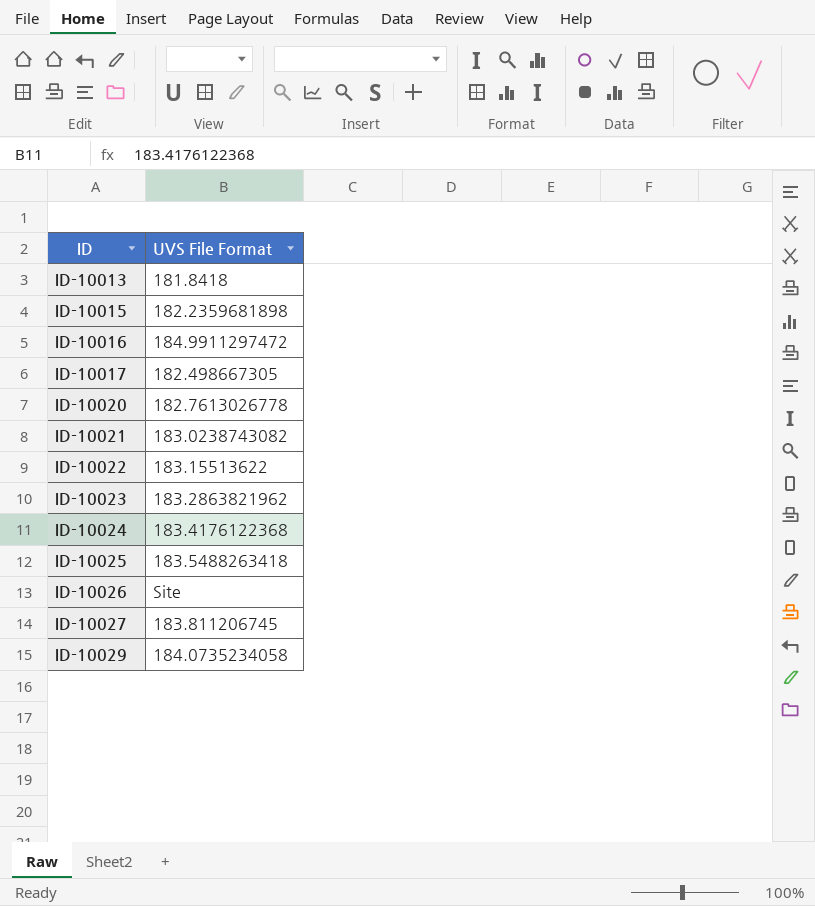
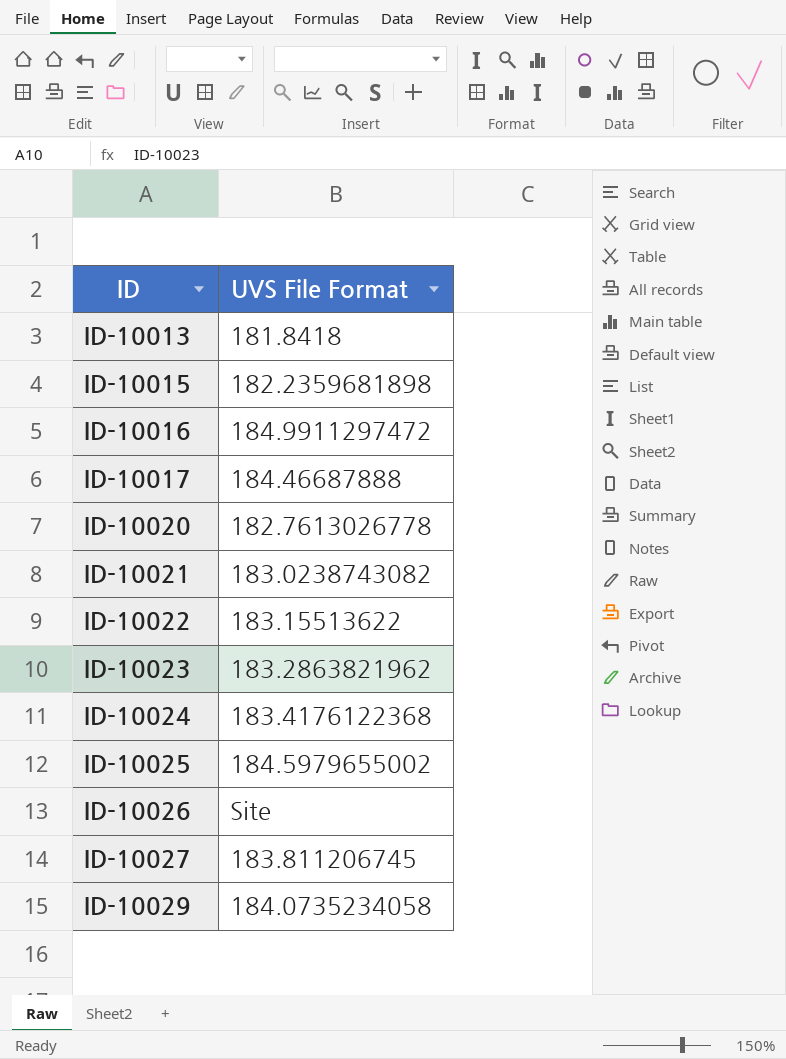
ID-10017 | UVS File Format: 182.498667305 -> 184.46687888
ID-10025 | UVS File Format: 183.5488263418 -> 184.5979655002

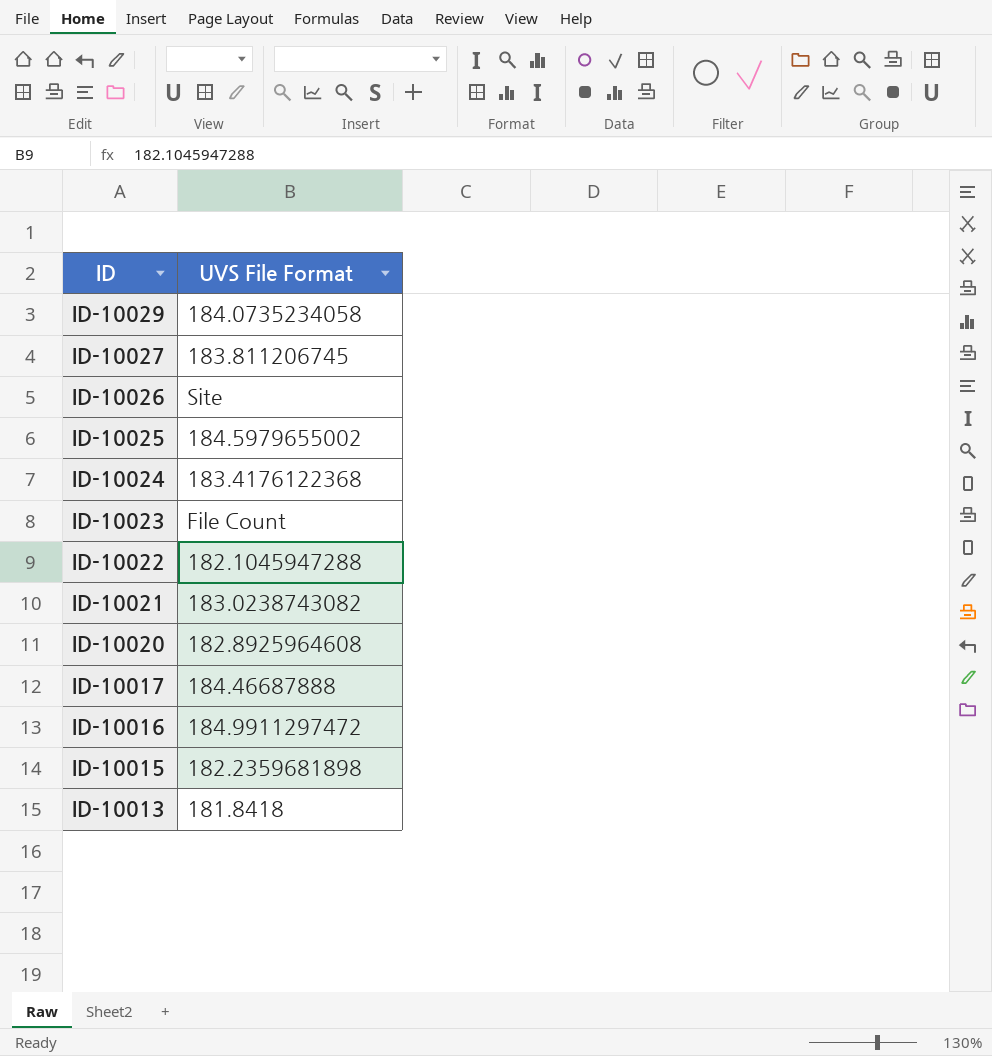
row order: ID ascending -> ID descending
ID-10023 | UVS File Format: 183.2863821962 -> File Count
ID-10022 | UVS File Format: 183.15513622 -> 182.1045947288
ID-10020 | UVS File Format: 182.7613026778 -> 182.8925964608

